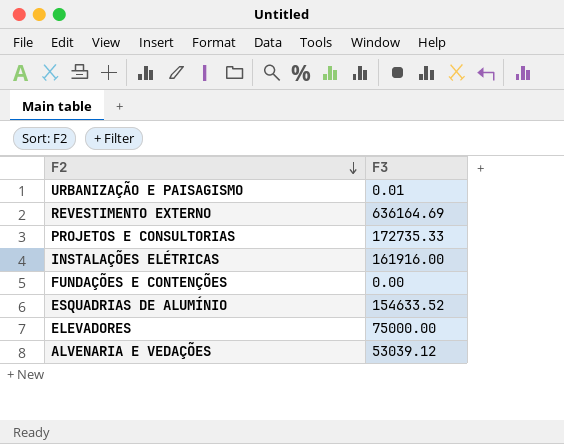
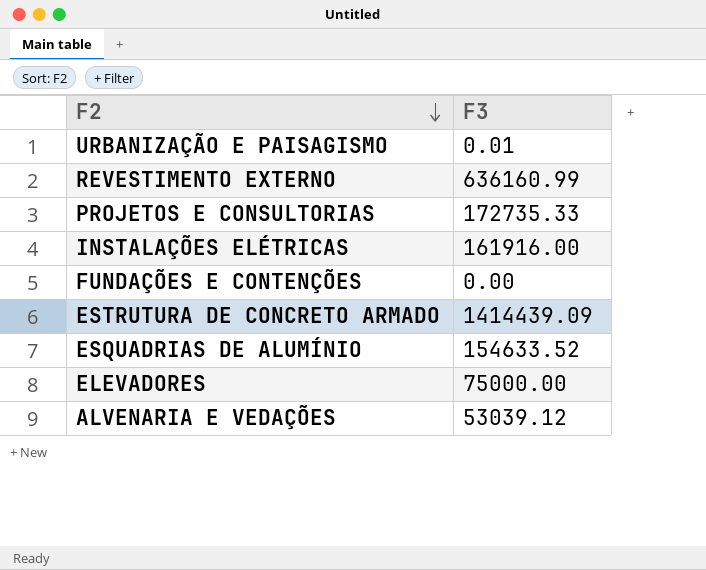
REVESTIMENTO EXTERNO | F3: 636164.69 -> 636160.99
row ESTRUTURA DE CONCRETO ARMADO: none -> 1414439.09

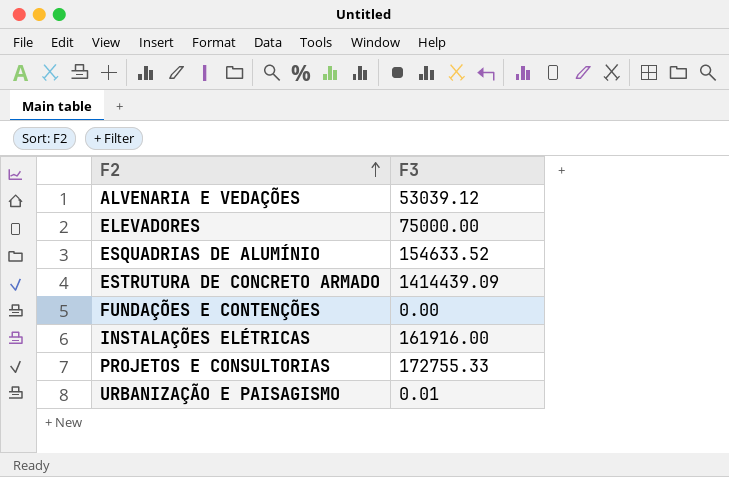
row order: F2 descending -> F2 ascending
row REVESTIMENTO EXTERNO: 636160.99 -> none
PROJETOS E CONSULTORIAS | F3: 172735.33 -> 172755.33

